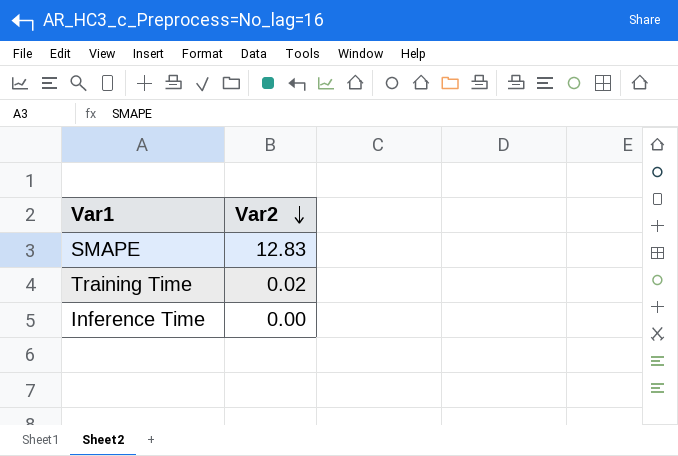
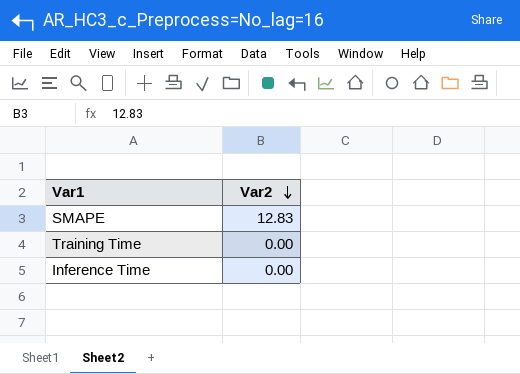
Training Time | Var2: 0.02 -> 0.00

